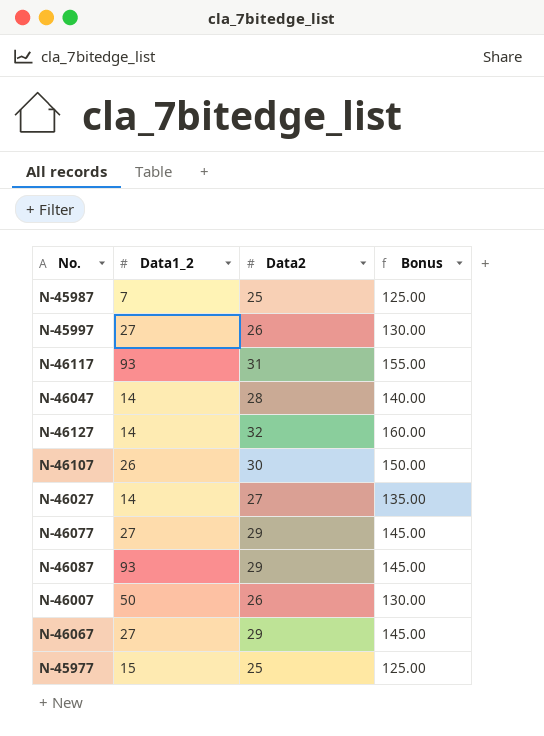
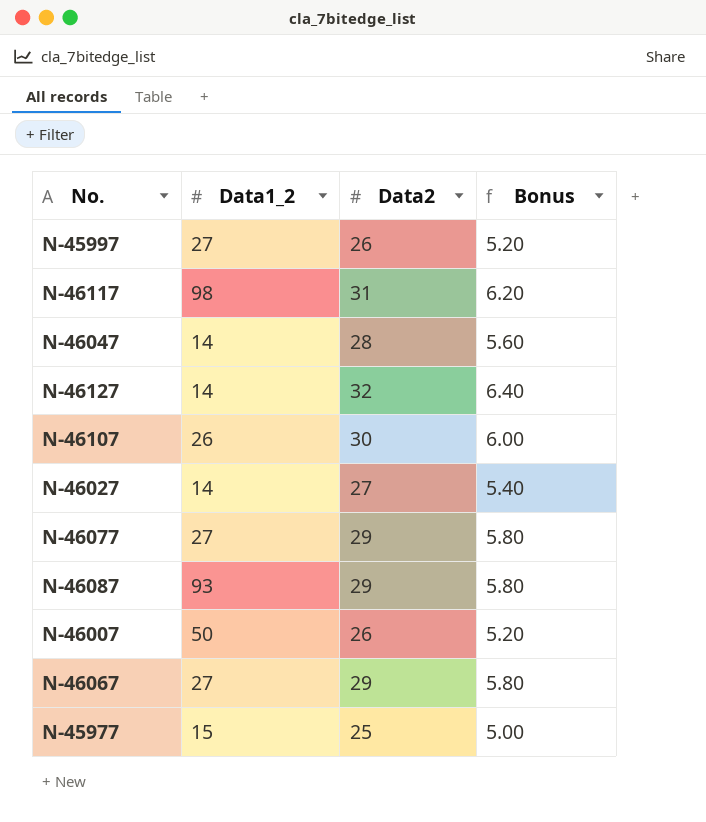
column Bonus | formula: [Data2] * 5 -> [Data2] * 0.2
row N-45987: 7 | 25 | 125.00 -> none
N-46117 | Data1_2: 93 -> 98

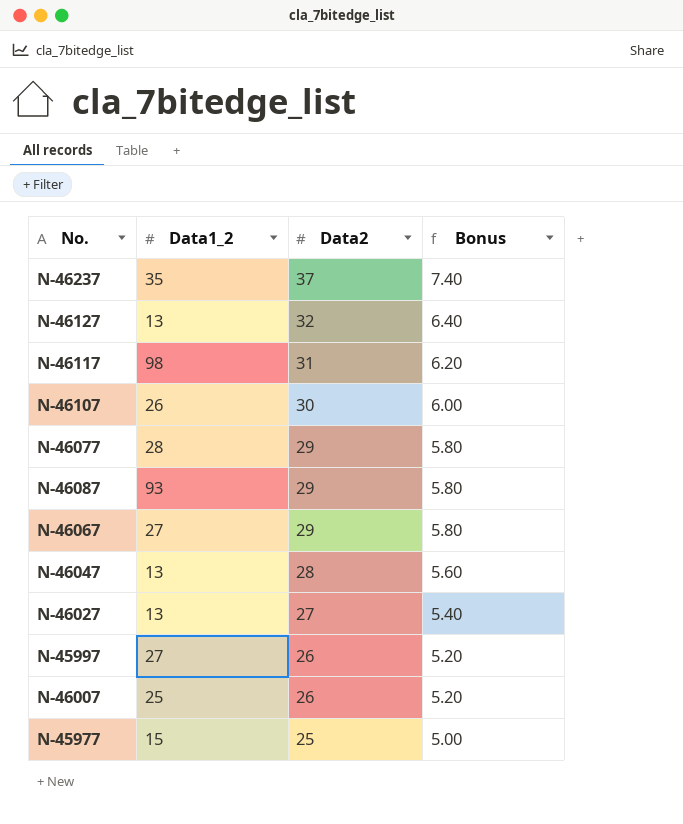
row order: none -> Data2 descending
row N-46237: none -> 35 | 37 | 7.40
N-46127 | Data1_2: 14 -> 13
N-46077 | Data1_2: 27 -> 28
N-46047 | Data1_2: 14 -> 13
N-46027 | Data1_2: 14 -> 13
N-46007 | Data1_2: 50 -> 25

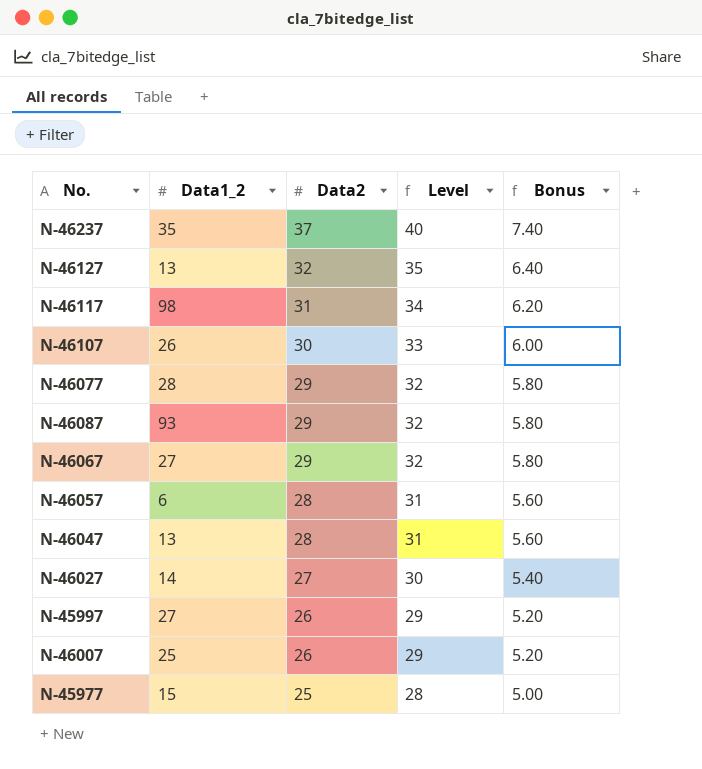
column Level | formula: none -> [Data2] + 3
row N-46057: none -> 6 | 28 | 31 | 5.60
N-46027 | Data1_2: 13 -> 14

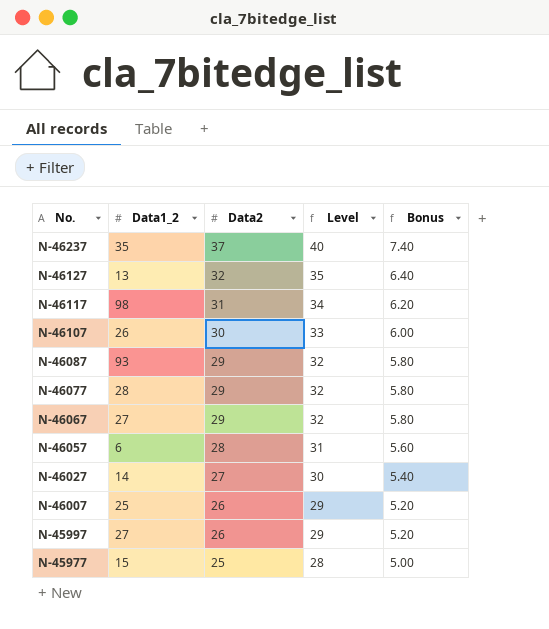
row order: Data2 descending -> No. descending
row N-46047: 13 | 28 | 31 | 5.60 -> none

